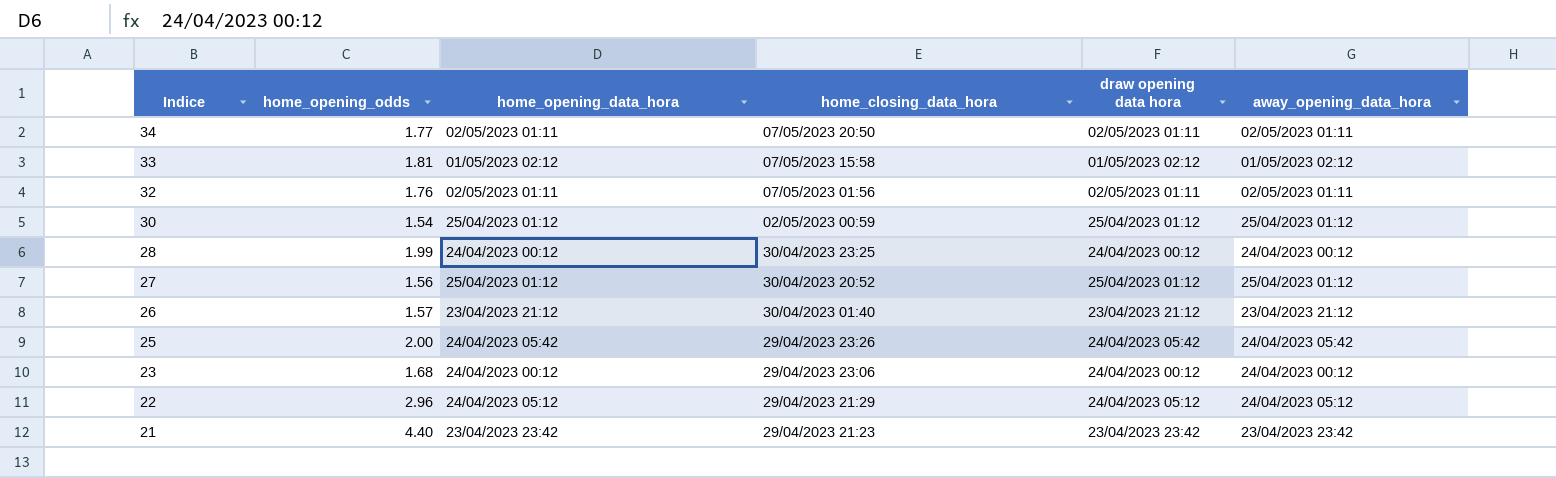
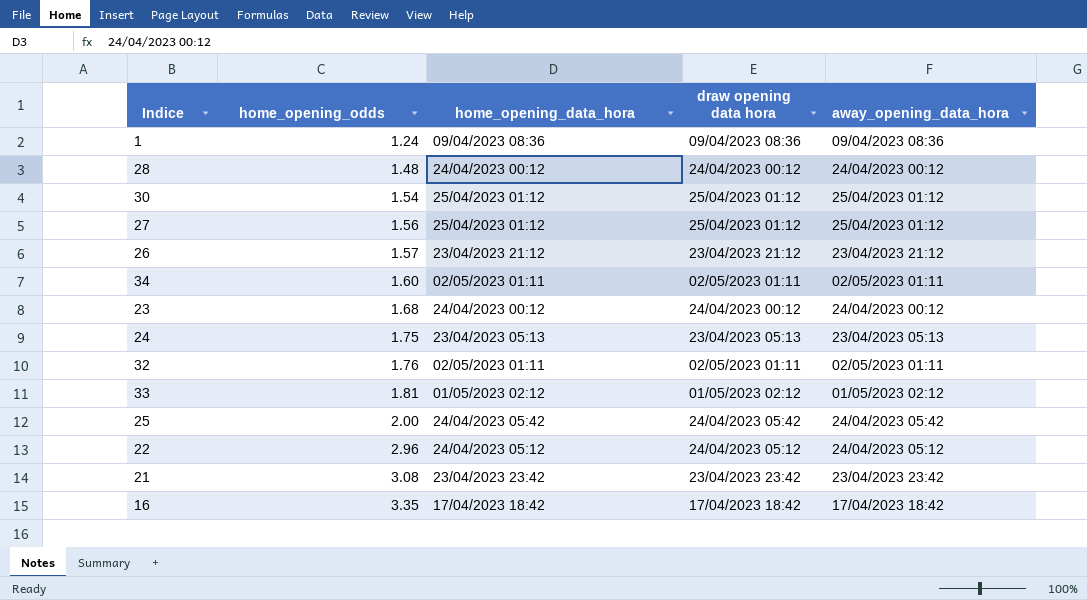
row order: Indice descending -> home_opening_odds ascending
column home_closing_data_hora | position: 4 -> none
row 1: none -> 1.24 | 09/04/2023 08:36 | 09/04/2023 08:36 | 09/04/2023 08:36
28 | home_opening_odds: 1.99 -> 1.48
34 | home_opening_odds: 1.77 -> 1.60
row 24: none -> 1.75 | 23/04/2023 05:13 | 23/04/2023 05:13 | 23/04/2023 05:13
21 | home_opening_odds: 4.40 -> 3.08
row 16: none -> 3.35 | 17/04/2023 18:42 | 17/04/2023 18:42 | 17/04/2023 18:42

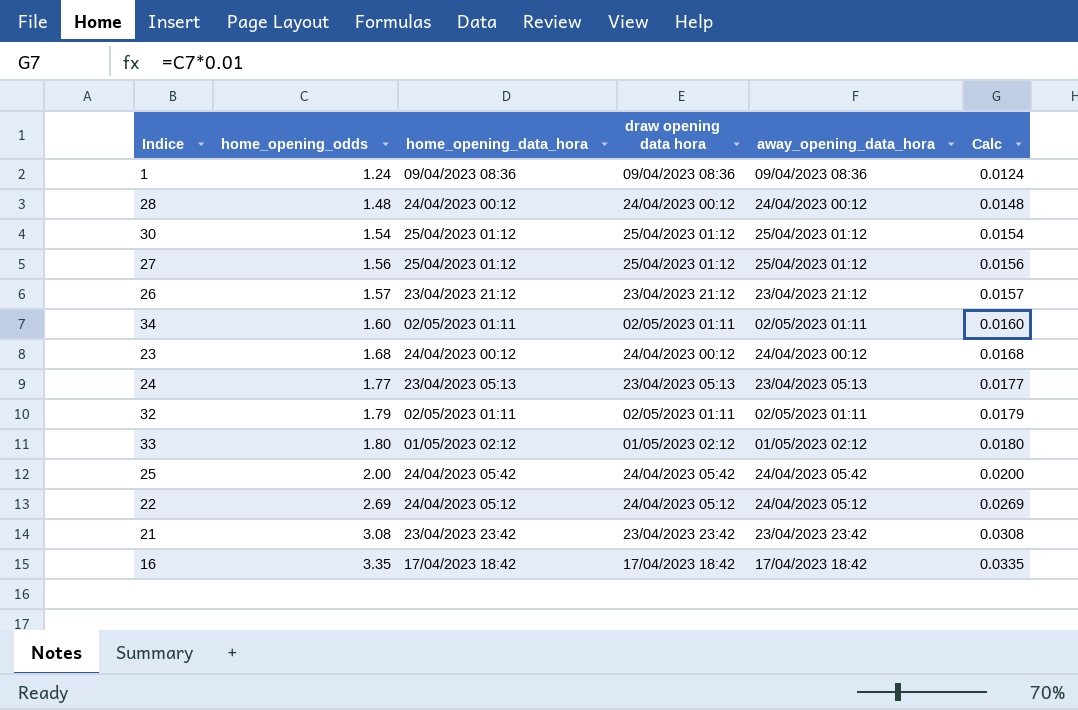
column Calc | formula: none -> [home_opening_odds] * 0.01
24 | home_opening_odds: 1.75 -> 1.77
32 | home_opening_odds: 1.76 -> 1.79
33 | home_opening_odds: 1.81 -> 1.80
22 | home_opening_odds: 2.96 -> 2.69

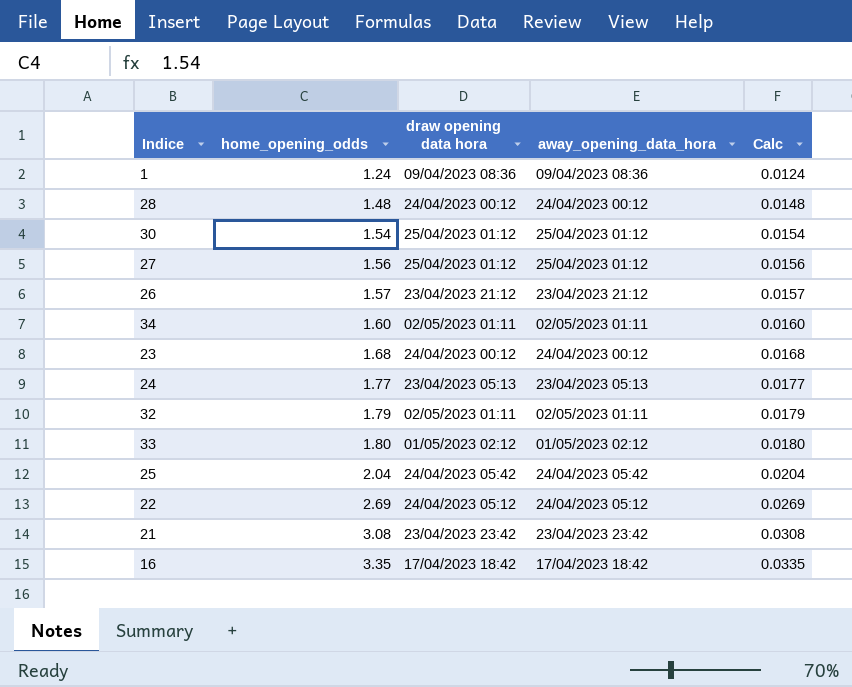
column home_opening_data_hora | position: 3 -> none
25 | home_opening_odds: 2.00 -> 2.04
25 | Calc: 0.0200 -> 0.0204

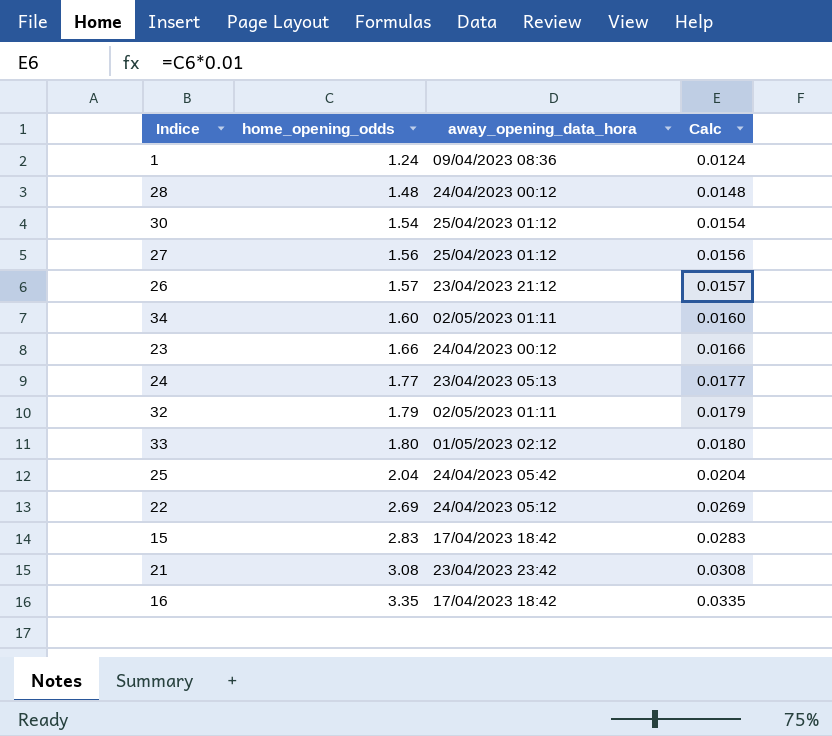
column draw opening data hora | position: 3 -> none
23 | home_opening_odds: 1.68 -> 1.66
23 | Calc: 0.0168 -> 0.0166
row 15: none -> 2.83 | 17/04/2023 18:42 | 0.0283

